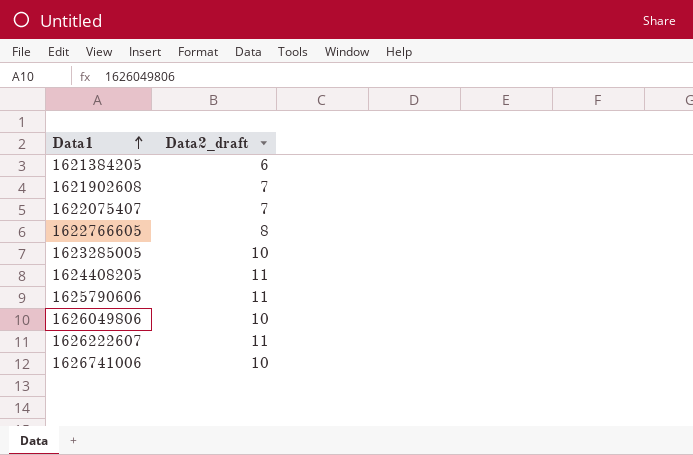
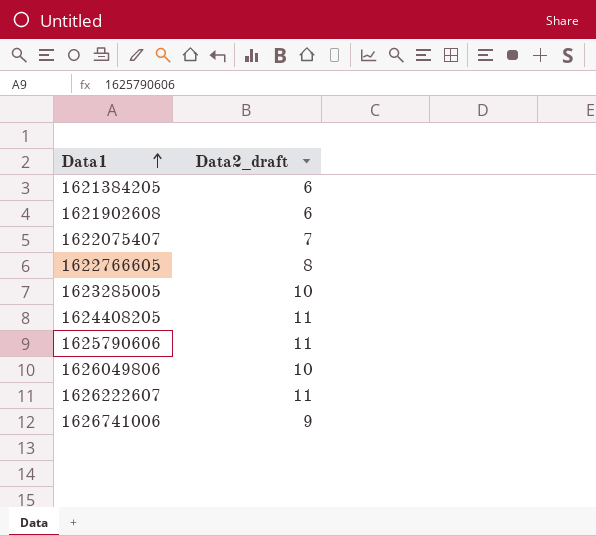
1621902608 | Data2_draft: 7 -> 6
1626741006 | Data2_draft: 10 -> 9

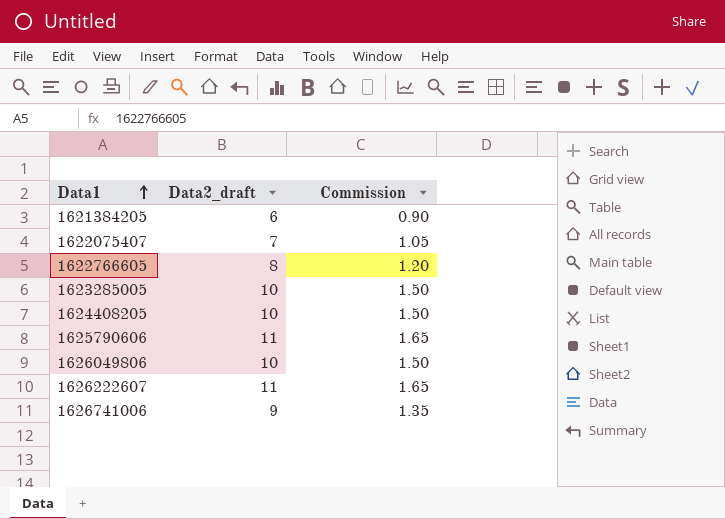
column Commission | formula: none -> [Data2_draft] * 0.15
row 1621902608: 6 -> none
1624408205 | Data2_draft: 11 -> 10

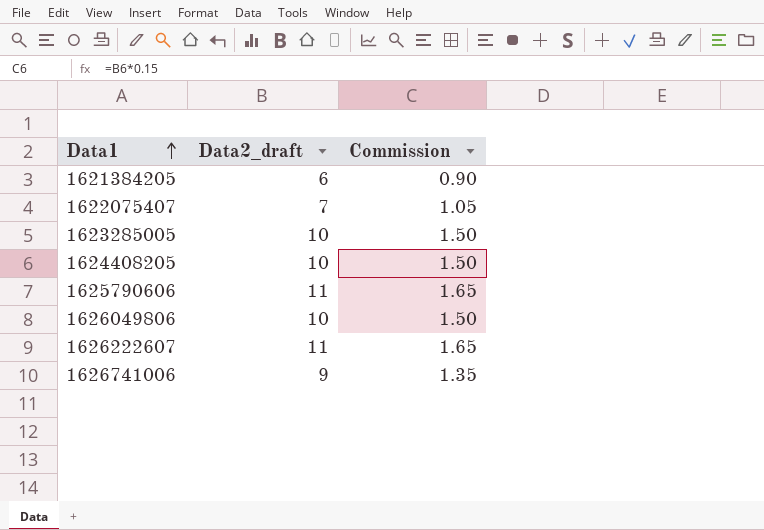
row 1622766605: 8 | 1.20 -> none

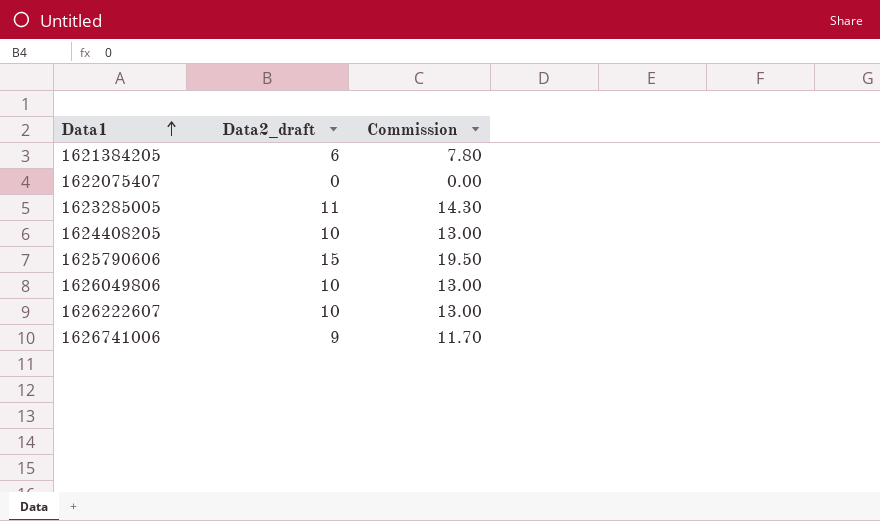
column Commission | formula: [Data2_draft] * 0.15 -> [Data2_draft] * 1.3
1622075407 | Data2_draft: 7 -> 0
1623285005 | Data2_draft: 10 -> 11
1625790606 | Data2_draft: 11 -> 15
1626222607 | Data2_draft: 11 -> 10

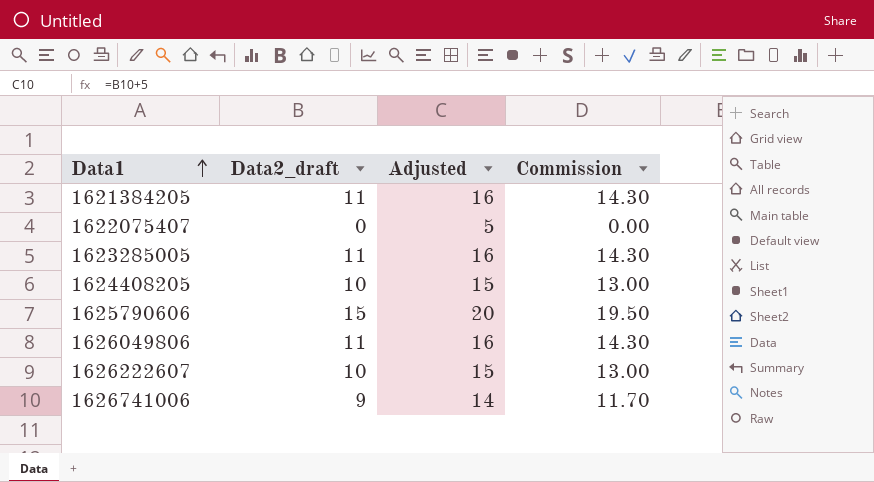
column Adjusted | formula: none -> [Data2_draft] + 5
1621384205 | Data2_draft: 6 -> 11
1621384205 | Commission: 7.80 -> 14.30
1626049806 | Data2_draft: 10 -> 11
1626049806 | Commission: 13.00 -> 14.30

